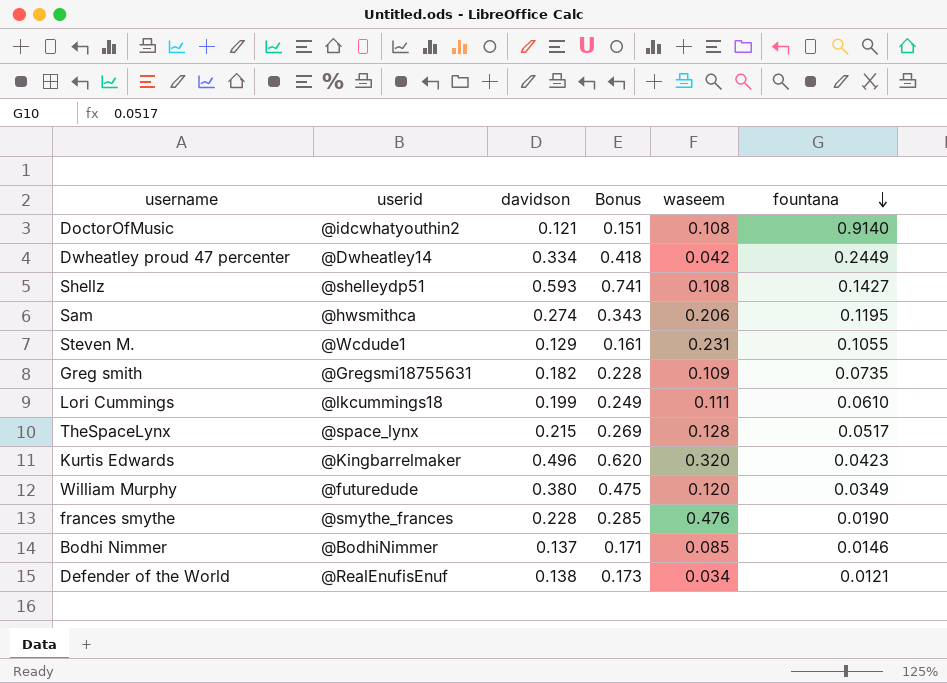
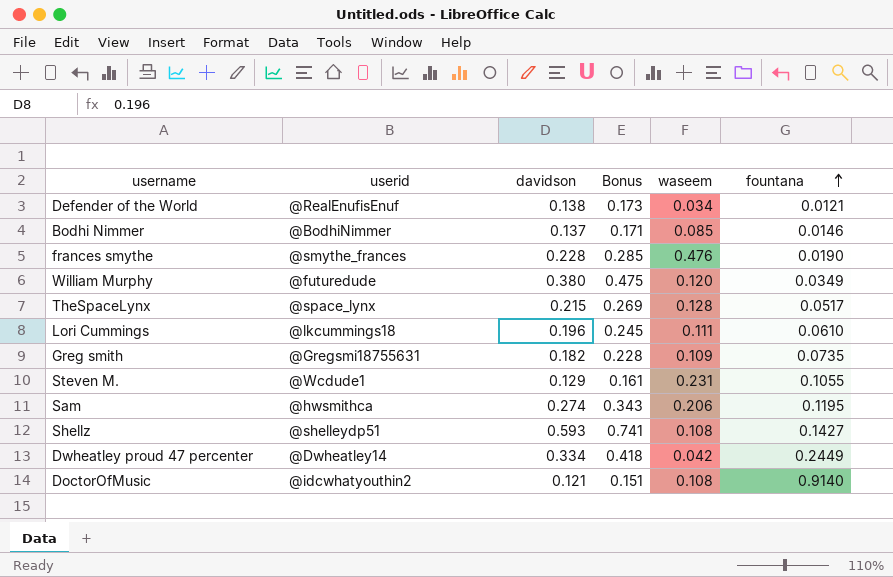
row order: fountana descending -> fountana ascending
row Kurtis Edwards: @Kingbarrelmaker | 0.496 | 0.620 | 0.320 | 0.0423 -> none
Lori Cummings | davidson: 0.199 -> 0.196
Lori Cummings | Bonus: 0.249 -> 0.245

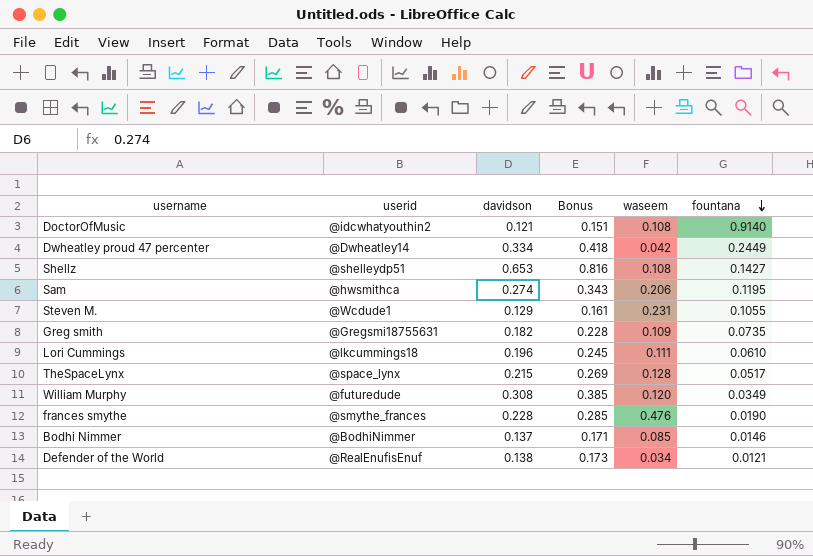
row order: fountana ascending -> fountana descending
Shellz | davidson: 0.593 -> 0.653
Shellz | Bonus: 0.741 -> 0.816
William Murphy | davidson: 0.380 -> 0.308
William Murphy | Bonus: 0.475 -> 0.385

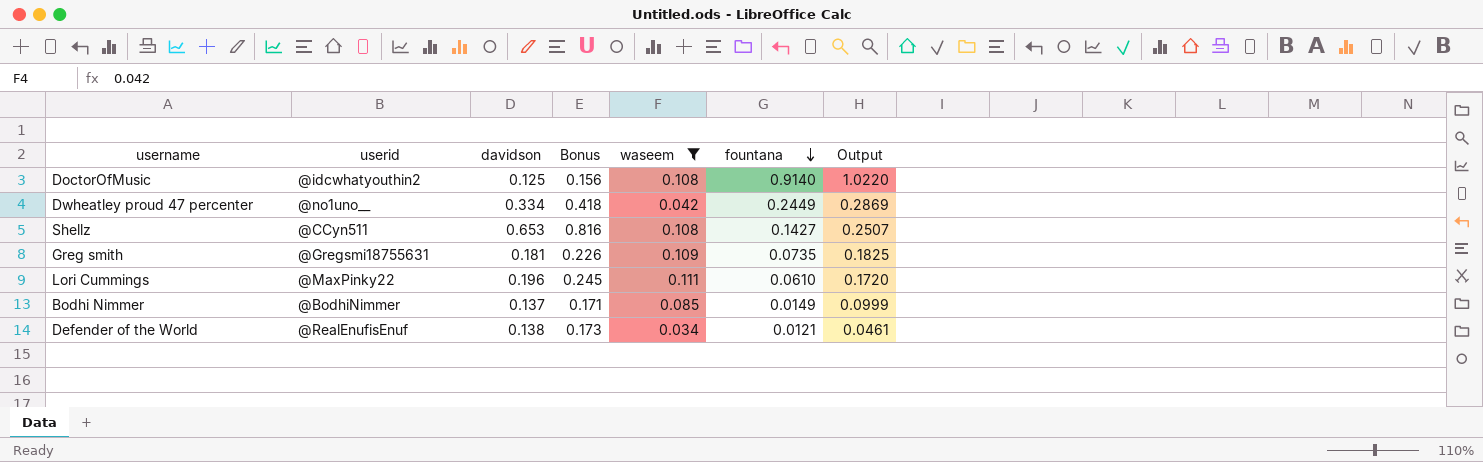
filter: none -> waseem <= 0.111
column Output | formula: none -> [waseem] + [fountana]
DoctorOfMusic | davidson: 0.121 -> 0.125
DoctorOfMusic | Bonus: 0.151 -> 0.156
Dwheatley proud 47 percenter | userid: @Dwheatley14 -> @no1uno__
Shellz | userid: @shelleydp51 -> @CCyn511
Greg smith | davidson: 0.182 -> 0.181
Greg smith | Bonus: 0.228 -> 0.226
Lori Cummings | userid: @lkcummings18 -> @MaxPinky22
Bodhi Nimmer | fountana: 0.0146 -> 0.0149

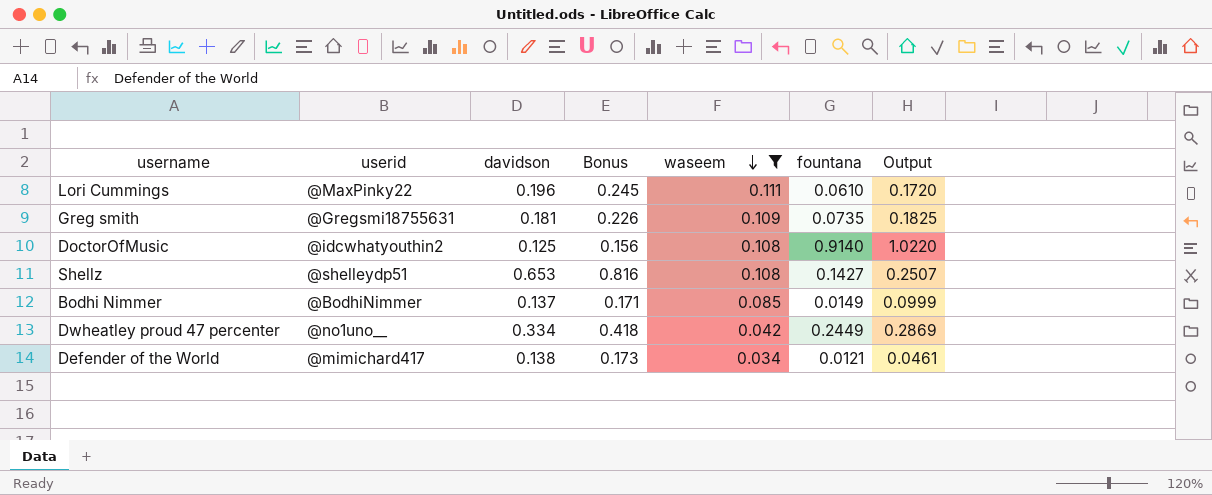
row order: fountana descending -> waseem descending
Shellz | userid: @CCyn511 -> @shelleydp51
Defender of the World | userid: @RealEnufisEnuf -> @mimichard417

